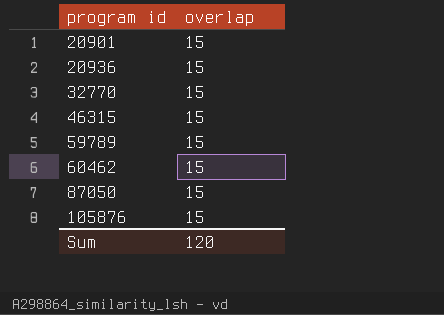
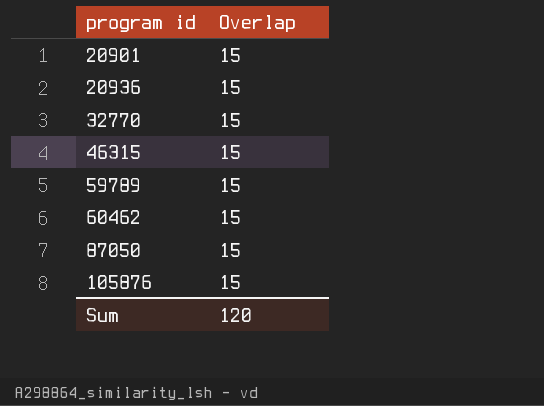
column name: overlap -> Overlap

